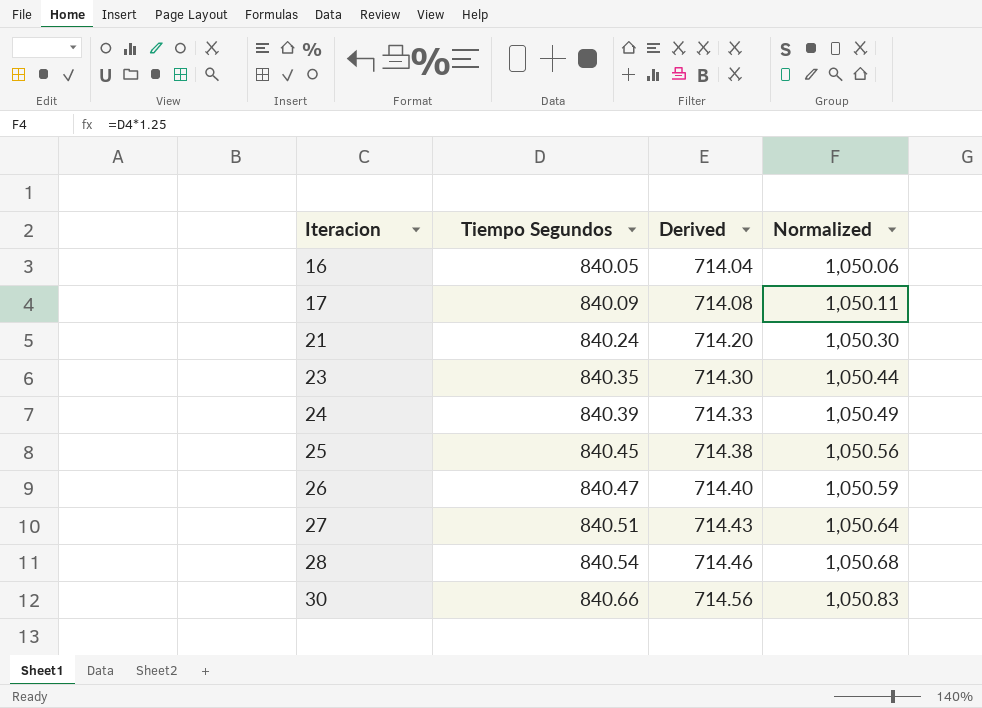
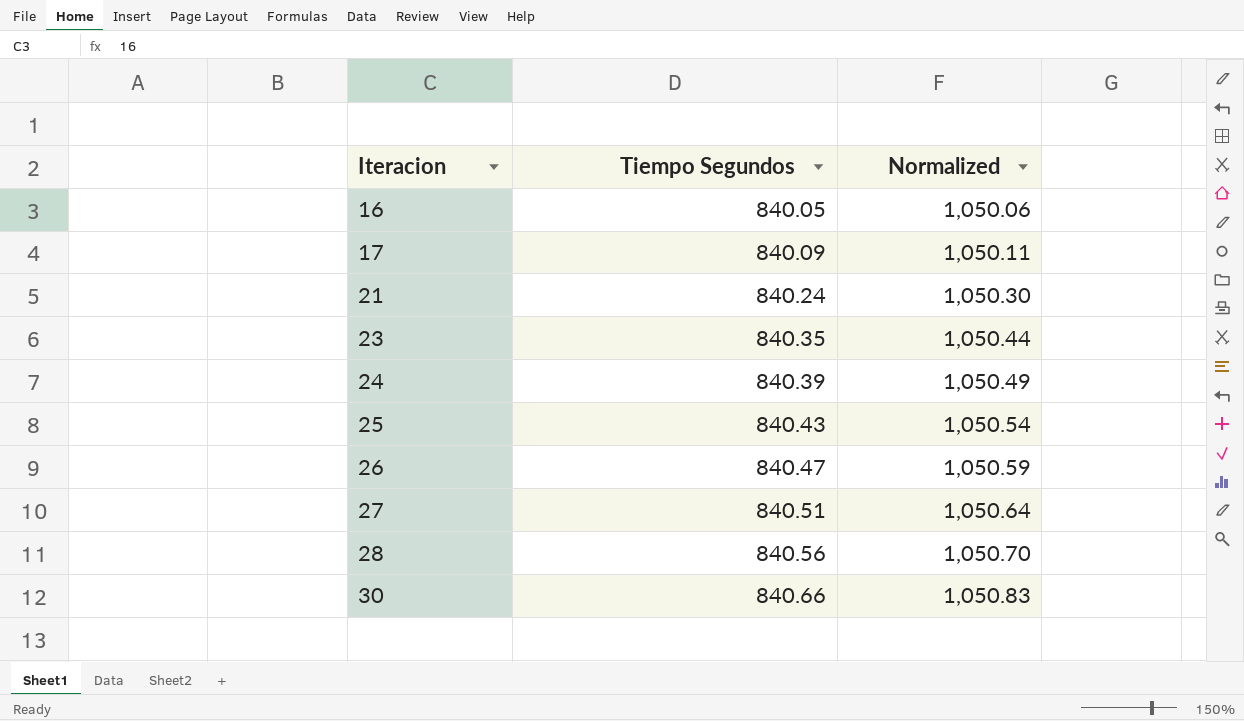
column Derived | formula: [Tiempo Segundos] * 0.85 -> none
25 | Tiempo Segundos: 840.45 -> 840.43
25 | Normalized: 1,050.56 -> 1,050.54
28 | Tiempo Segundos: 840.54 -> 840.56
28 | Normalized: 1,050.68 -> 1,050.70

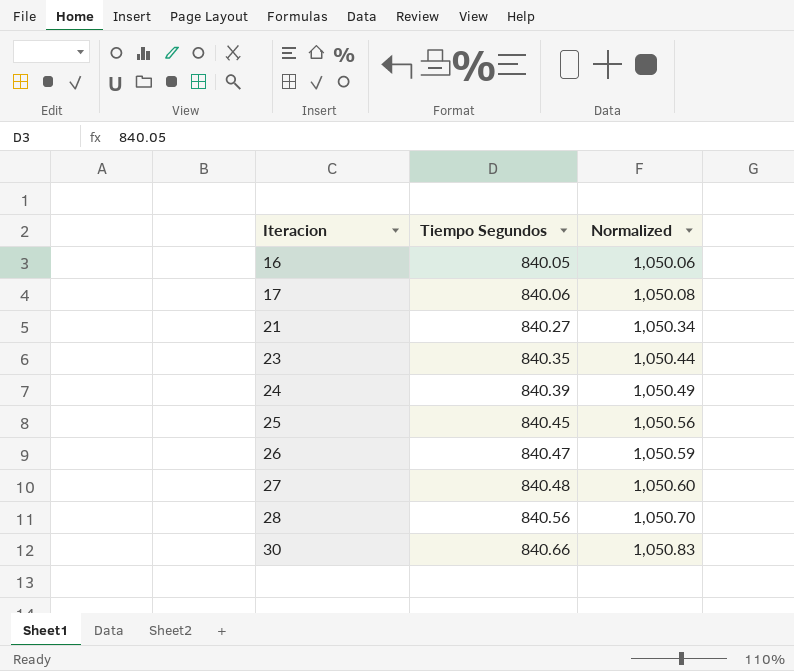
17 | Tiempo Segundos: 840.09 -> 840.06
17 | Normalized: 1,050.11 -> 1,050.08
21 | Tiempo Segundos: 840.24 -> 840.27
21 | Normalized: 1,050.30 -> 1,050.34
25 | Tiempo Segundos: 840.43 -> 840.45
25 | Normalized: 1,050.54 -> 1,050.56
27 | Tiempo Segundos: 840.51 -> 840.48
27 | Normalized: 1,050.64 -> 1,050.60

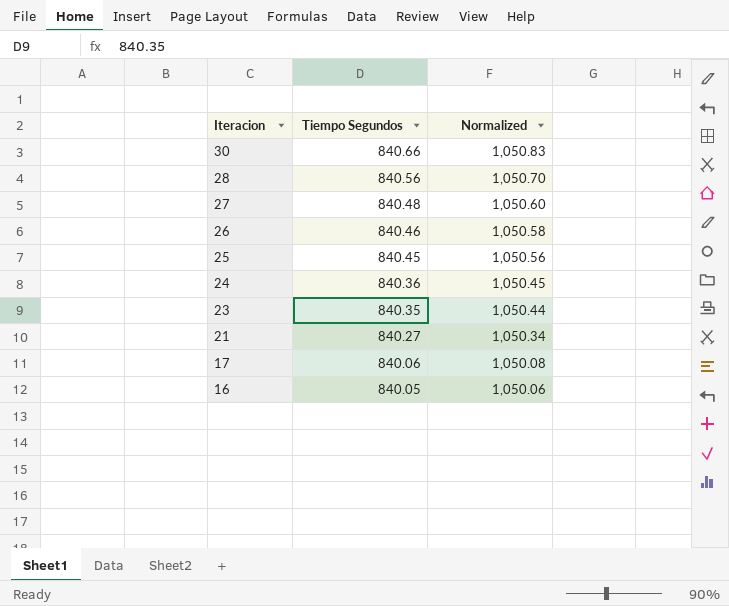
row order: Iteracion ascending -> Iteracion descending
26 | Tiempo Segundos: 840.47 -> 840.46
26 | Normalized: 1,050.59 -> 1,050.58
24 | Tiempo Segundos: 840.39 -> 840.36
24 | Normalized: 1,050.49 -> 1,050.45

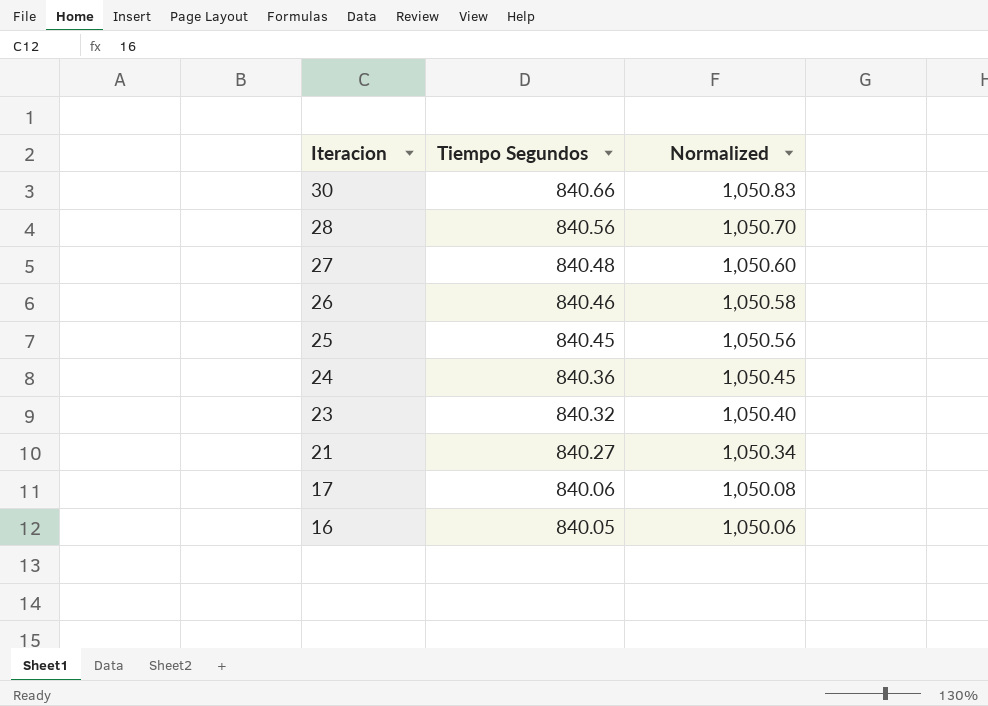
23 | Tiempo Segundos: 840.35 -> 840.32
23 | Normalized: 1,050.44 -> 1,050.40

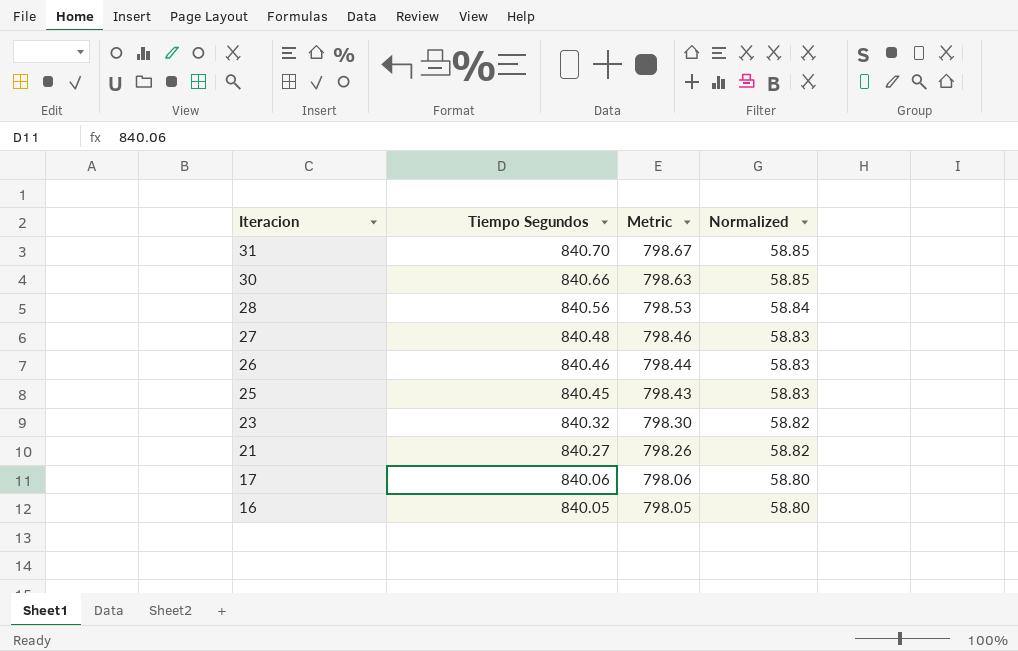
column Metric | formula: none -> [Tiempo Segundos] * 0.95
column Normalized | formula: [Tiempo Segundos] * 1.25 -> [Tiempo Segundos] * 0.07
row 24: 840.36 | 1,050.45 -> none
row 31: none -> 840.70 | 798.67 | 58.85

